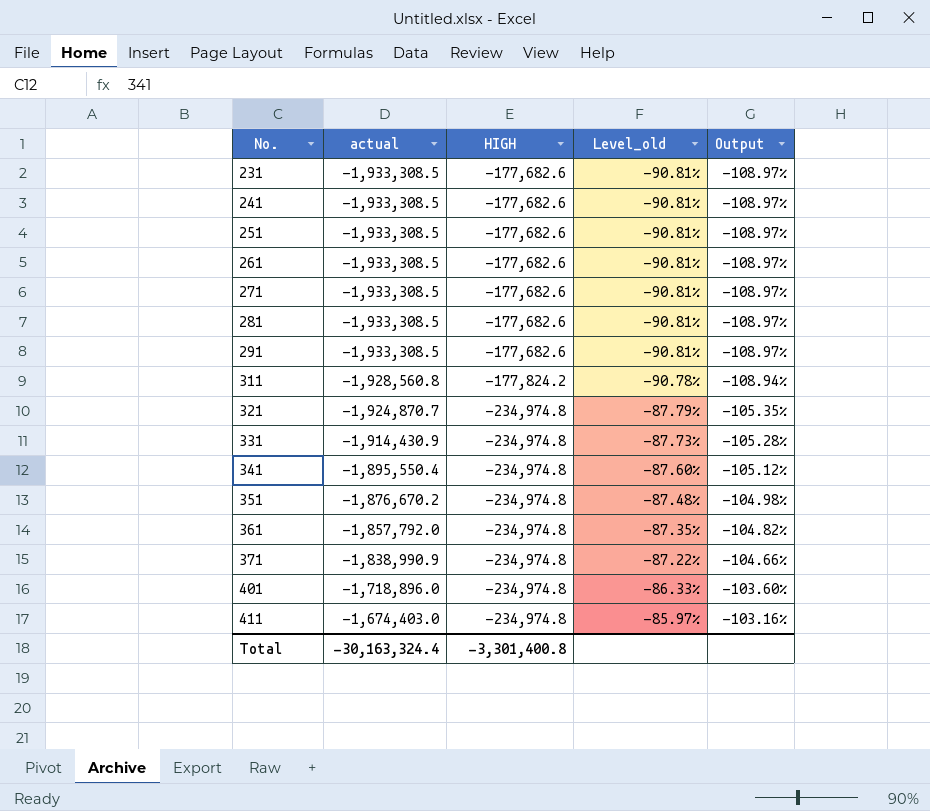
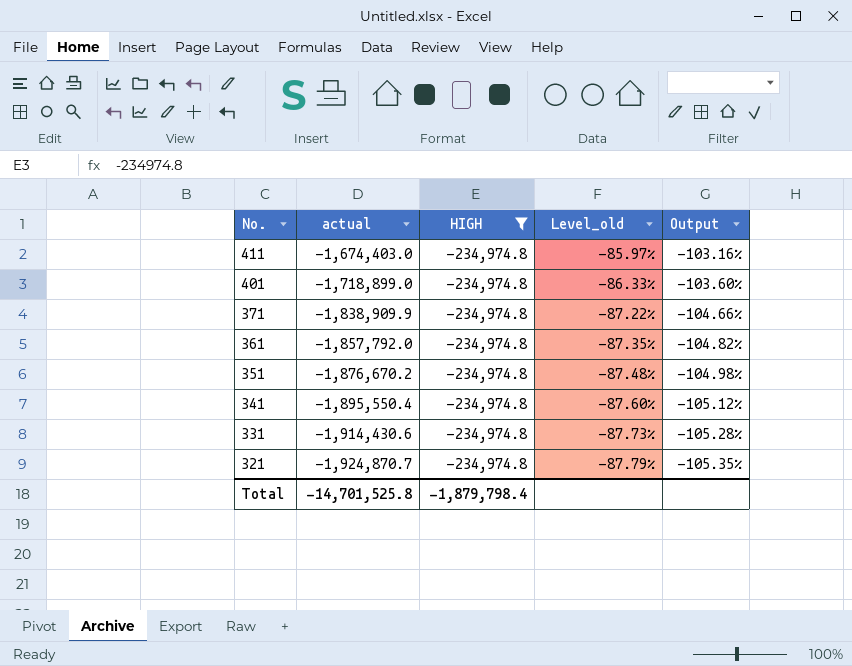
filter: none -> HIGH = -234,974.8
row order: No. ascending -> No. descending
401 | actual: -1,718,896.0 -> -1,718,899.0
371 | actual: -1,838,990.9 -> -1,838,909.9
331 | actual: -1,914,430.9 -> -1,914,430.6
Total | actual: -30,163,324.4 -> -14,701,525.8
Total | HIGH: -3,301,400.8 -> -1,879,798.4

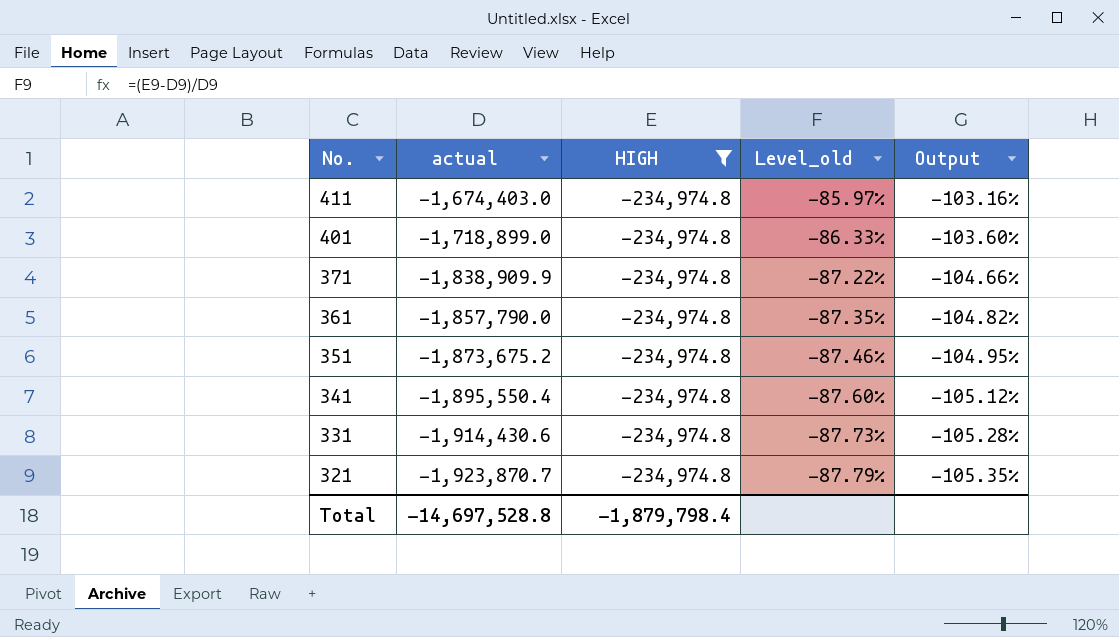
361 | actual: -1,857,792.0 -> -1,857,790.0
351 | actual: -1,876,670.2 -> -1,873,675.2
351 | Level_old: -87.48% -> -87.46%
351 | Output: -104.98% -> -104.95%
321 | actual: -1,924,870.7 -> -1,923,870.7
Total | actual: -14,701,525.8 -> -14,697,528.8

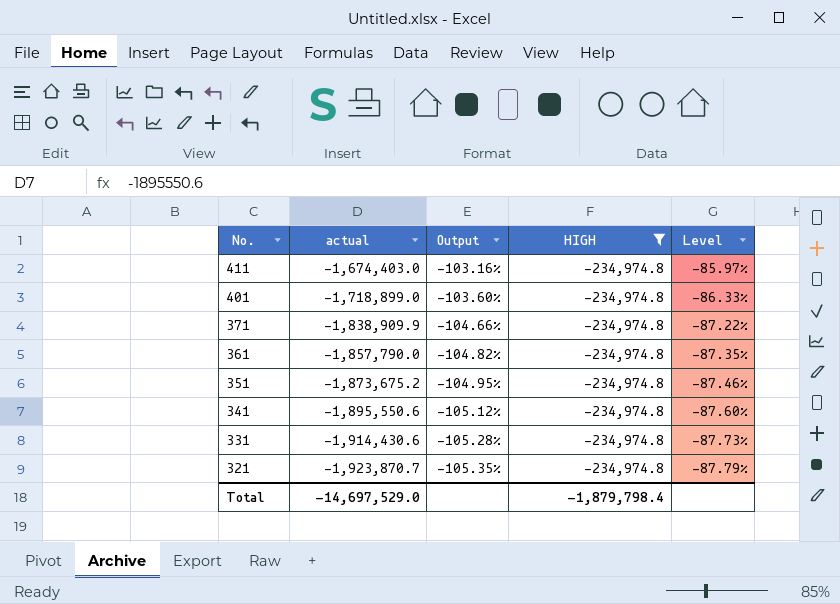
column Output | position: 5 -> 3
column name: Level_old -> Level
341 | actual: -1,895,550.4 -> -1,895,550.6
Total | actual: -14,697,528.8 -> -14,697,529.0

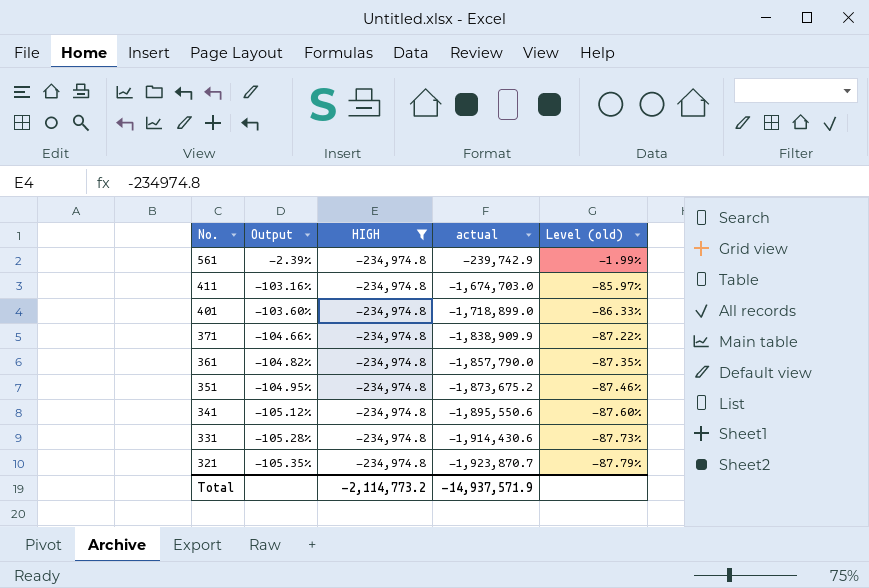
column actual | position: 2 -> 4
column name: Level -> Level (old)
row 561: none -> -2.39% | -234,974.8 | -239,742.9 | -1.99%
411 | actual: -1,674,403.0 -> -1,674,703.0
Total | HIGH: -1,879,798.4 -> -2,114,773.2
Total | actual: -14,697,529.0 -> -14,937,571.9

